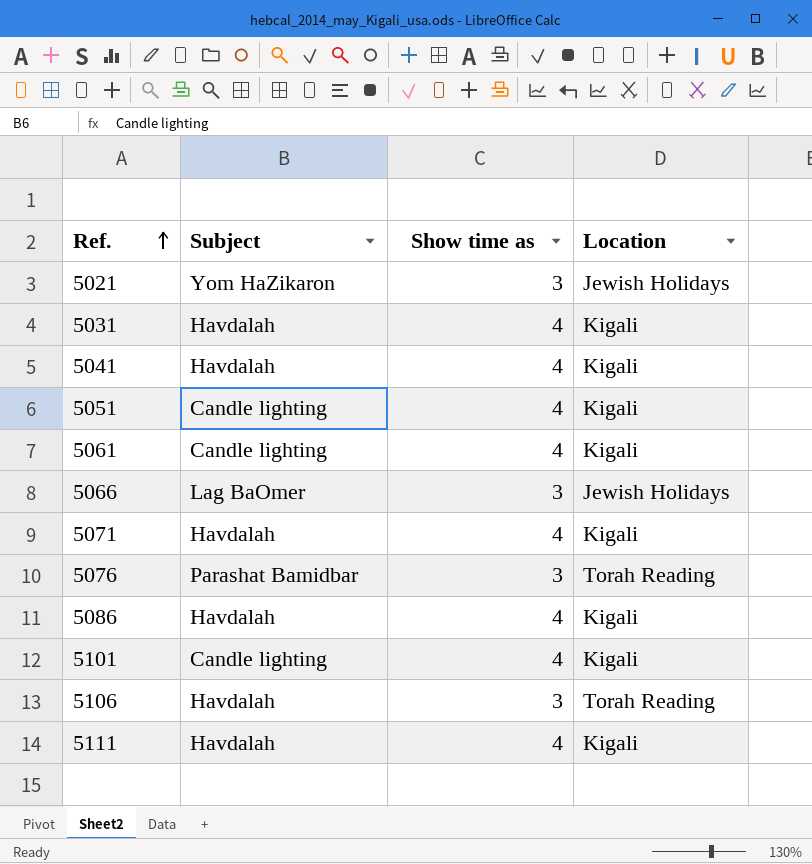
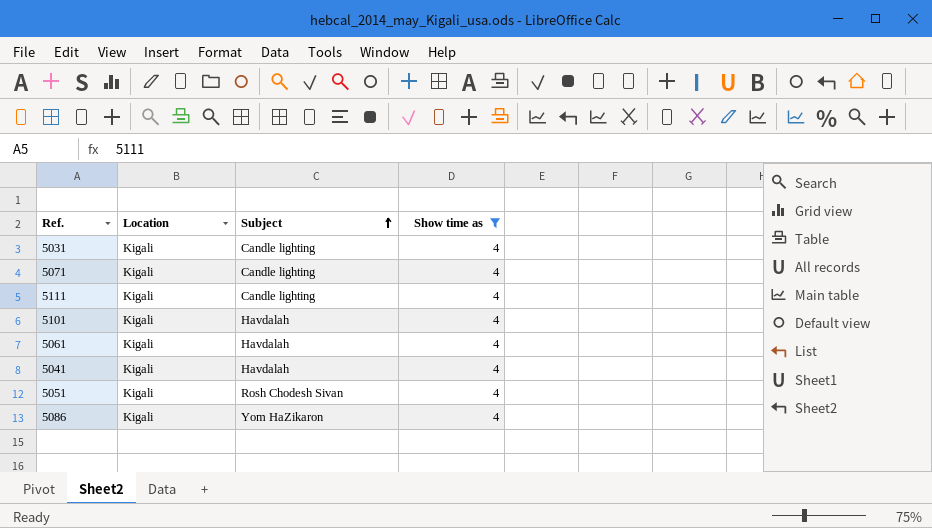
filter: none -> Show time as = 4
row order: Ref. ascending -> Subject ascending
column Location | position: 4 -> 2
5031 | Subject: Havdalah -> Candle lighting
5071 | Subject: Havdalah -> Candle lighting
5111 | Subject: Havdalah -> Candle lighting
5101 | Subject: Candle lighting -> Havdalah
5061 | Subject: Candle lighting -> Havdalah
5051 | Subject: Candle lighting -> Rosh Chodesh Sivan
5086 | Subject: Havdalah -> Yom HaZikaron

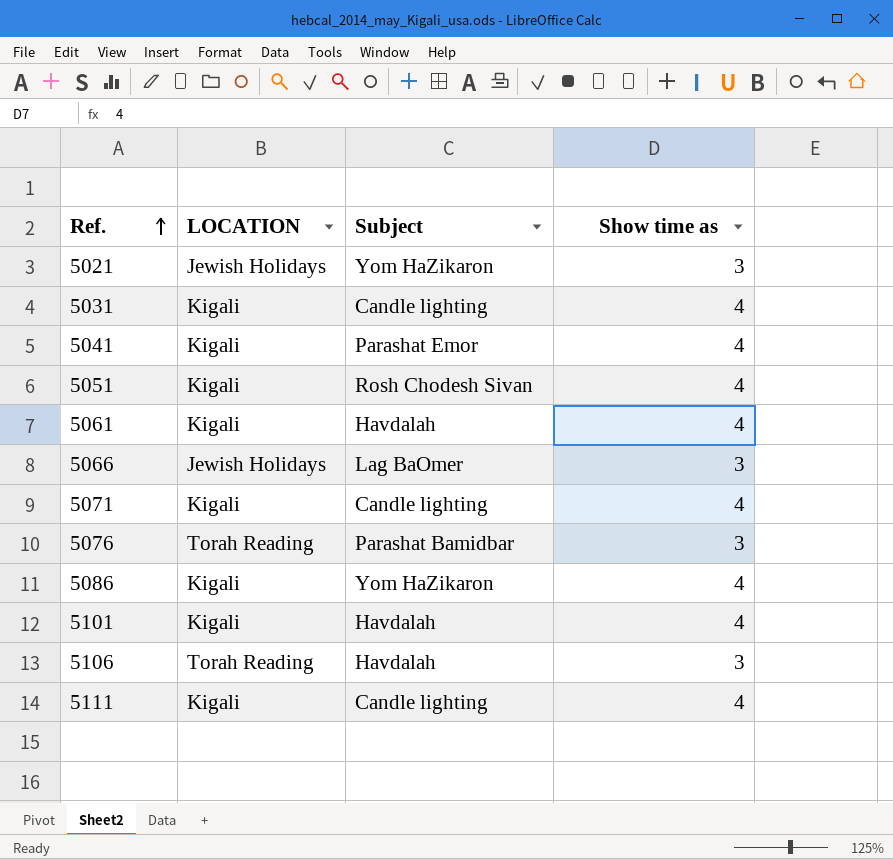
filter: Show time as = 4 -> none
row order: Subject ascending -> Ref. ascending
column name: Location -> LOCATION
5041 | Subject: Havdalah -> Parashat Emor

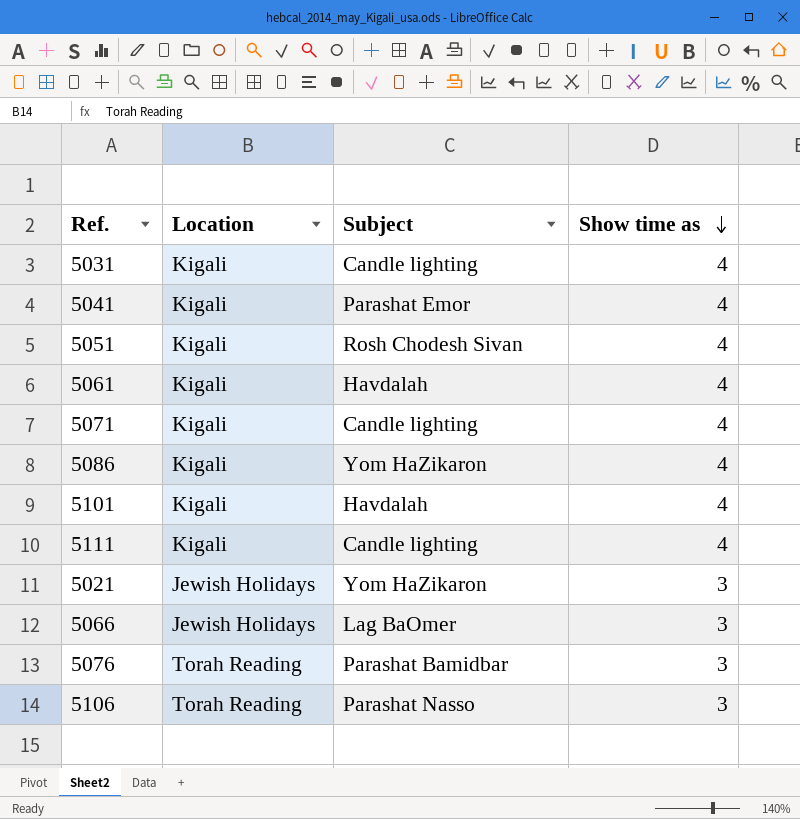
row order: Ref. ascending -> Show time as descending
column name: LOCATION -> Location
5106 | Subject: Havdalah -> Parashat Nasso

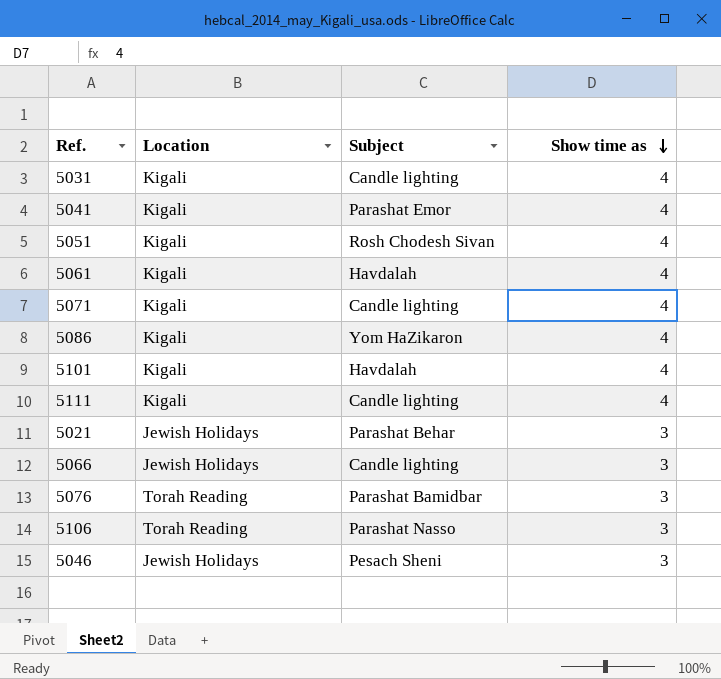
5021 | Subject: Yom HaZikaron -> Parashat Behar
5066 | Subject: Lag BaOmer -> Candle lighting
row 5046: none -> Jewish Holidays | Pesach Sheni | 3

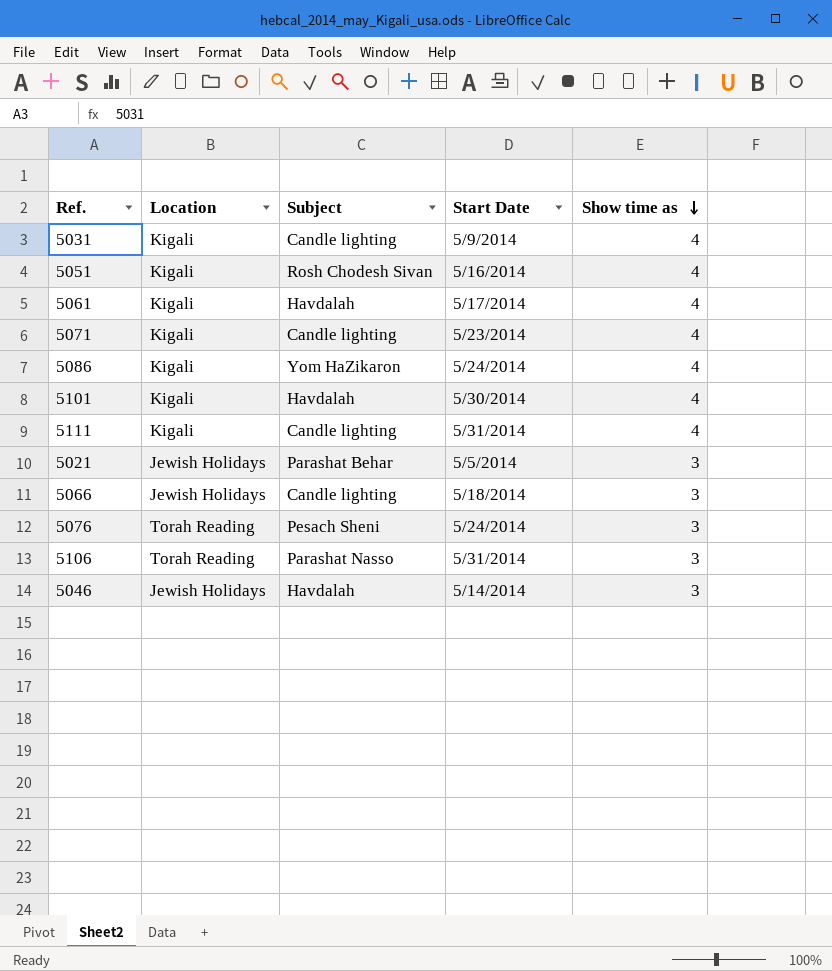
column Start Date | position: none -> 4
row 5041: Kigali | Parashat Emor | 4 -> none
5076 | Subject: Parashat Bamidbar -> Pesach Sheni
5046 | Subject: Pesach Sheni -> Havdalah

